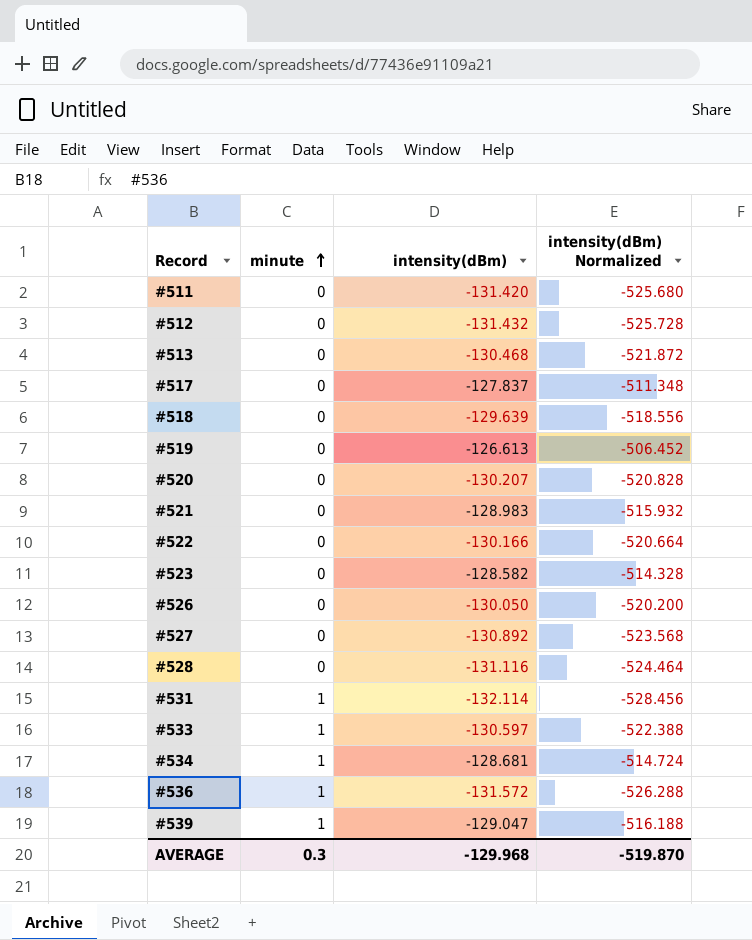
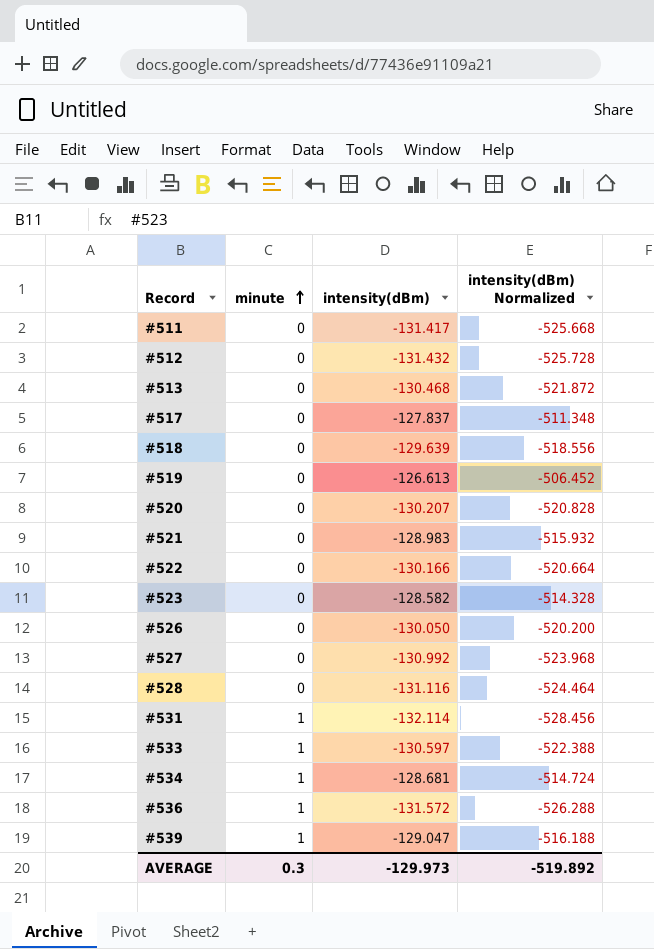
#511 | intensity(dBm): -131.420 -> -131.417
#511 | intensity(dBm) Normalized: -525.680 -> -525.668
#527 | intensity(dBm): -130.892 -> -130.992
#527 | intensity(dBm) Normalized: -523.568 -> -523.968
AVERAGE | intensity(dBm): -129.968 -> -129.973
AVERAGE | intensity(dBm) Normalized: -519.870 -> -519.892

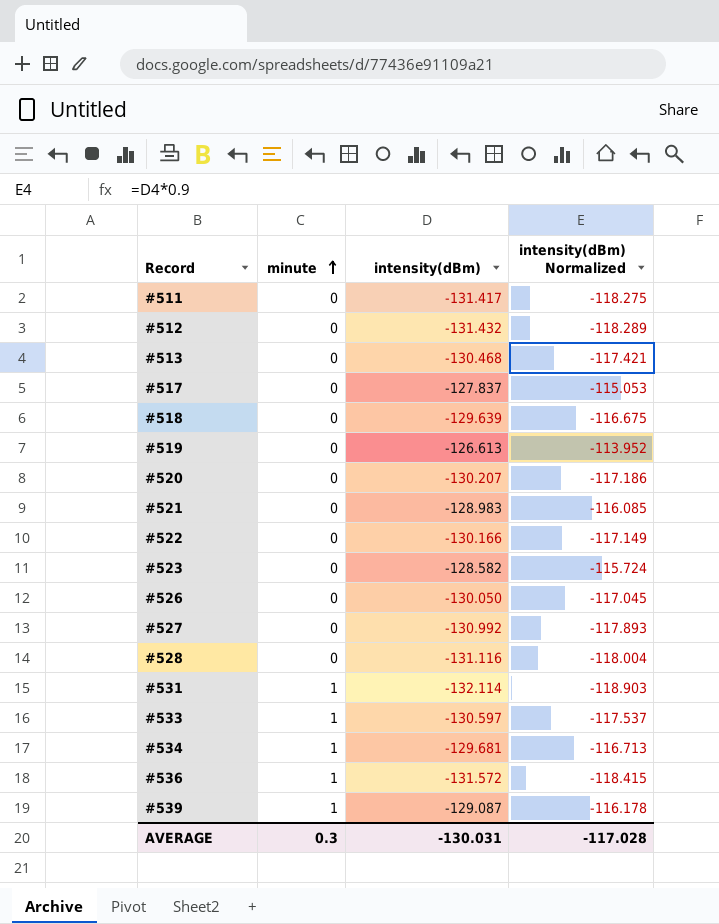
column intensity(dBm) Normalized | formula: [intensity(dBm)] * 4 -> [intensity(dBm)] * 0.9
#534 | intensity(dBm): -128.681 -> -129.681
#539 | intensity(dBm): -129.047 -> -129.087
AVERAGE | intensity(dBm): -129.973 -> -130.031
AVERAGE | intensity(dBm) Normalized: -519.892 -> -117.028

